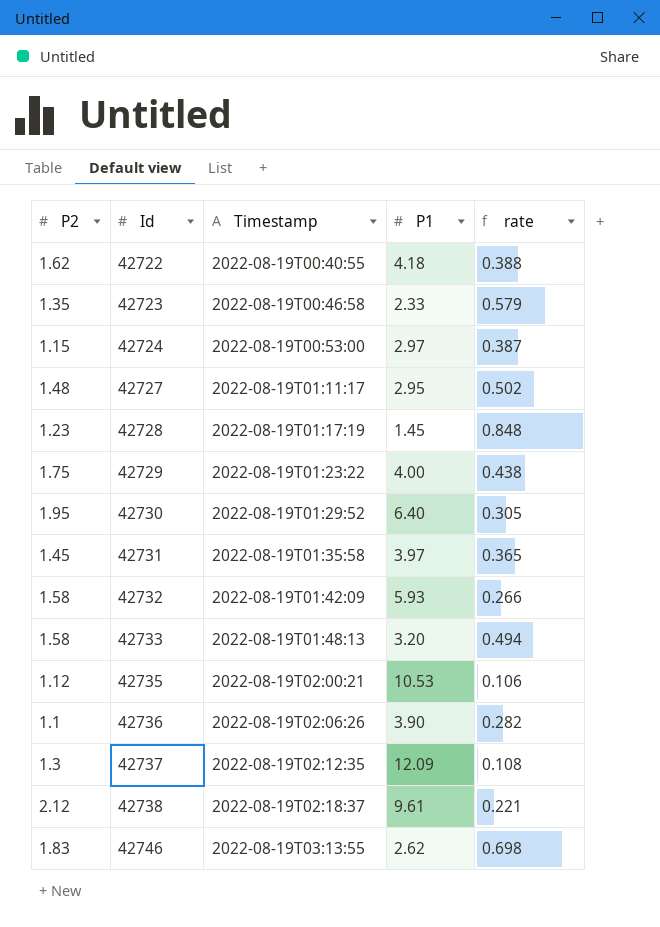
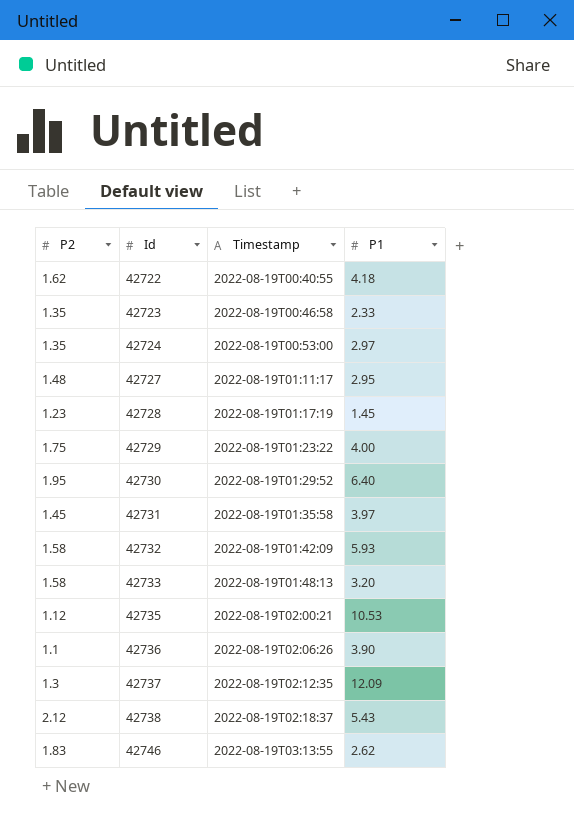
column rate | formula: [P2] / [P1] -> none
42724 | P2: 1.15 -> 1.35
42738 | P1: 9.61 -> 5.43

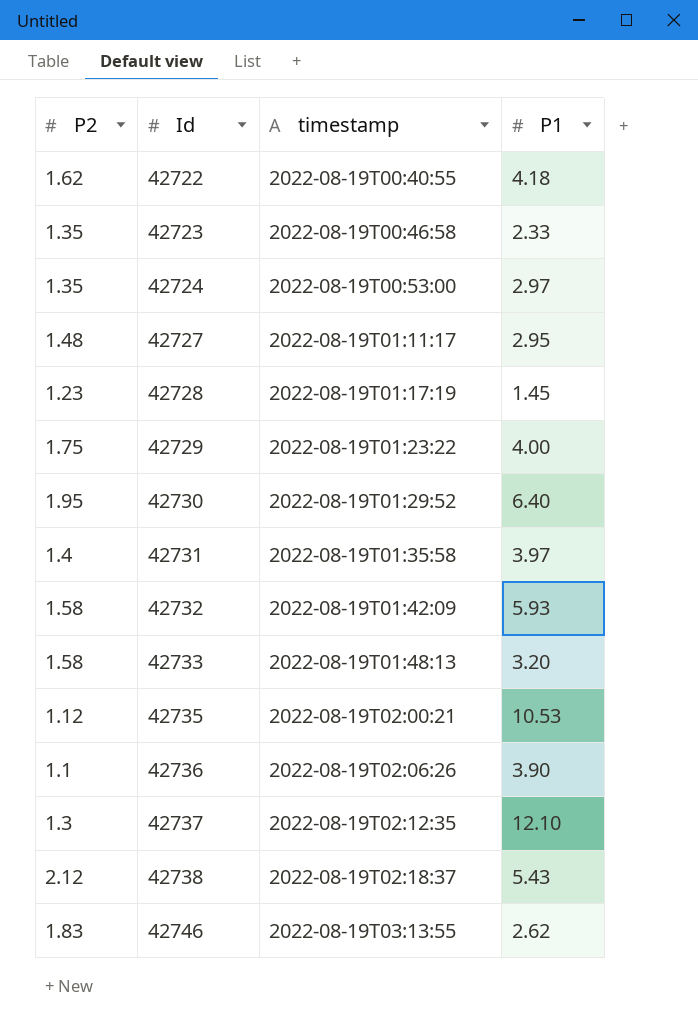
column name: Timestamp -> timestamp
42731 | P2: 1.45 -> 1.4
42737 | P1: 12.09 -> 12.10

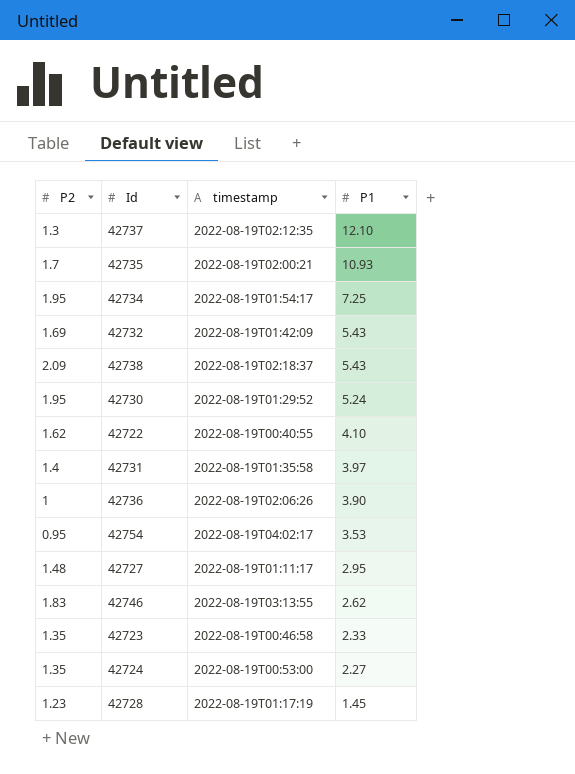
row order: Id ascending -> P1 descending
row 42729: 1.75 | 2022-08-19T01:23:22 | 4.00 -> none
row 42733: 1.58 | 2022-08-19T01:48:13 | 3.20 -> none
42735 | P2: 1.12 -> 1.7
42735 | P1: 10.53 -> 10.93
row 42734: none -> 1.95 | 2022-08-19T01:54:17 | 7.25
42732 | P2: 1.58 -> 1.69
42732 | P1: 5.93 -> 5.43
42738 | P2: 2.12 -> 2.09
42730 | P1: 6.40 -> 5.24
42722 | P1: 4.18 -> 4.10
42736 | P2: 1.1 -> 1
row 42754: none -> 0.95 | 2022-08-19T04:02:17 | 3.53
42724 | P1: 2.97 -> 2.27

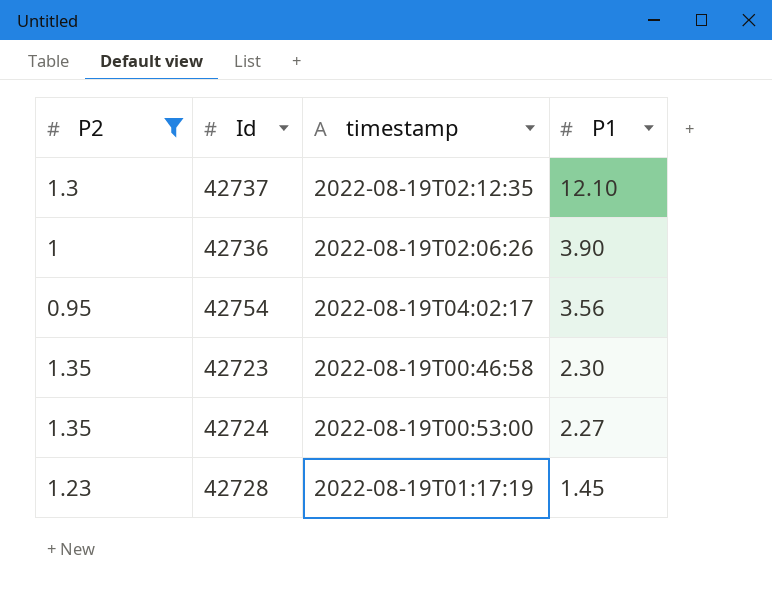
filter: none -> P2 <= 1.35
42754 | P1: 3.53 -> 3.56
42723 | P1: 2.33 -> 2.30

